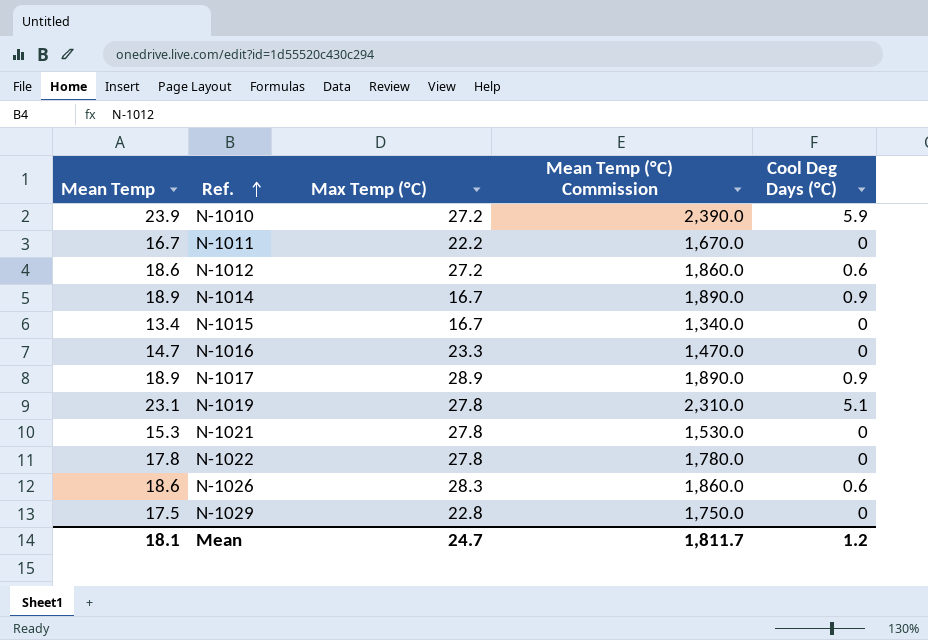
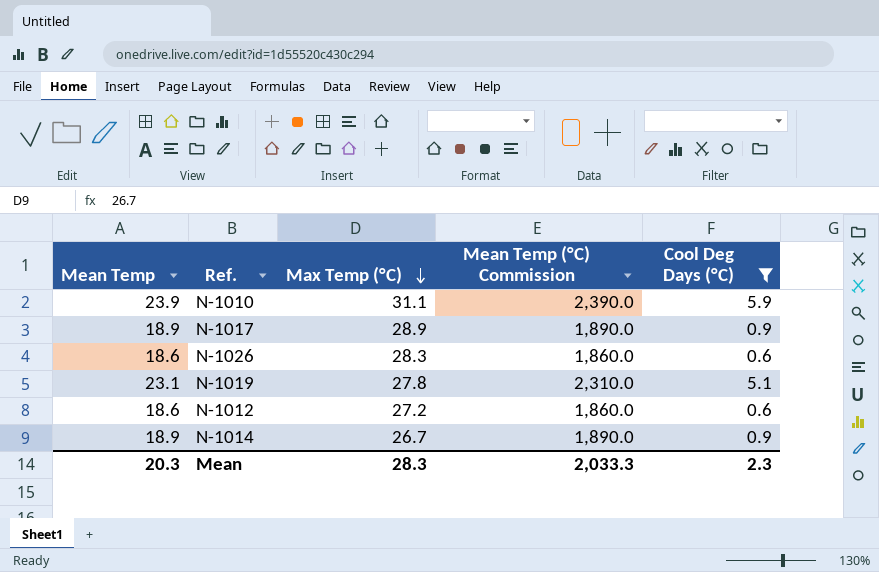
filter: none -> Cool Deg Days (°C) != 0
row order: Ref. ascending -> Max Temp (°C) descending
N-1010 | Max Temp (°C): 27.2 -> 31.1
N-1014 | Max Temp (°C): 16.7 -> 26.7
Mean | Mean Temp: 18.1 -> 20.3
Mean | Max Temp (°C): 24.7 -> 28.3
Mean | Mean Temp (°C) Commission: 1,811.7 -> 2,033.3
Mean | Cool Deg Days (°C): 1.2 -> 2.3

